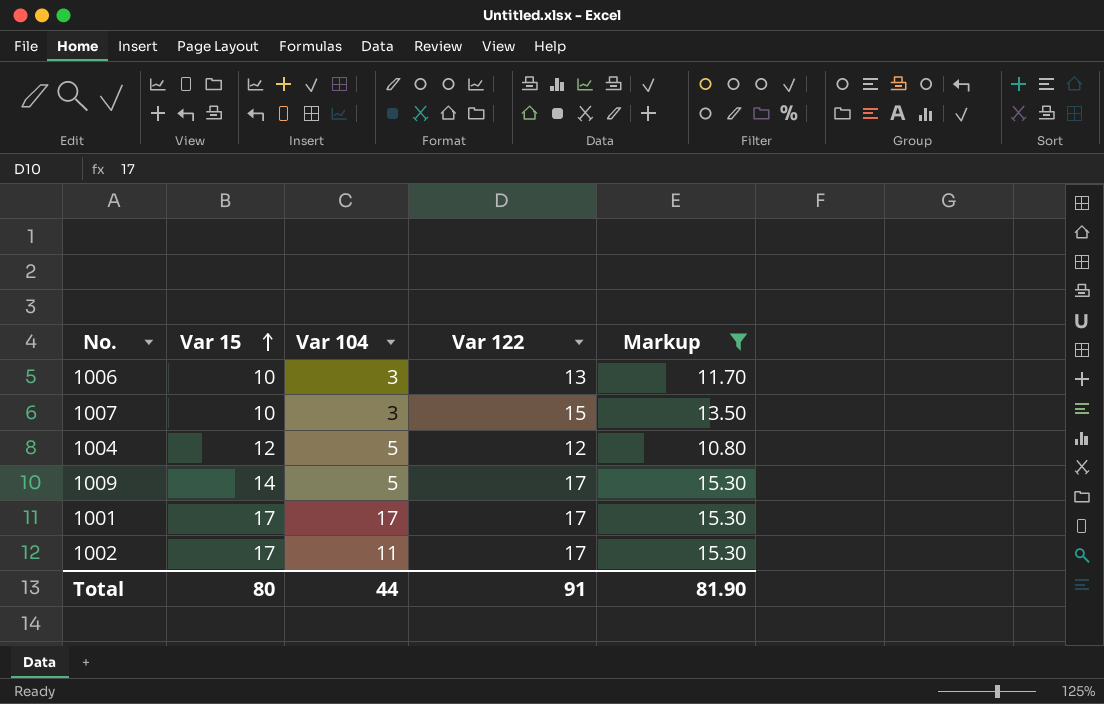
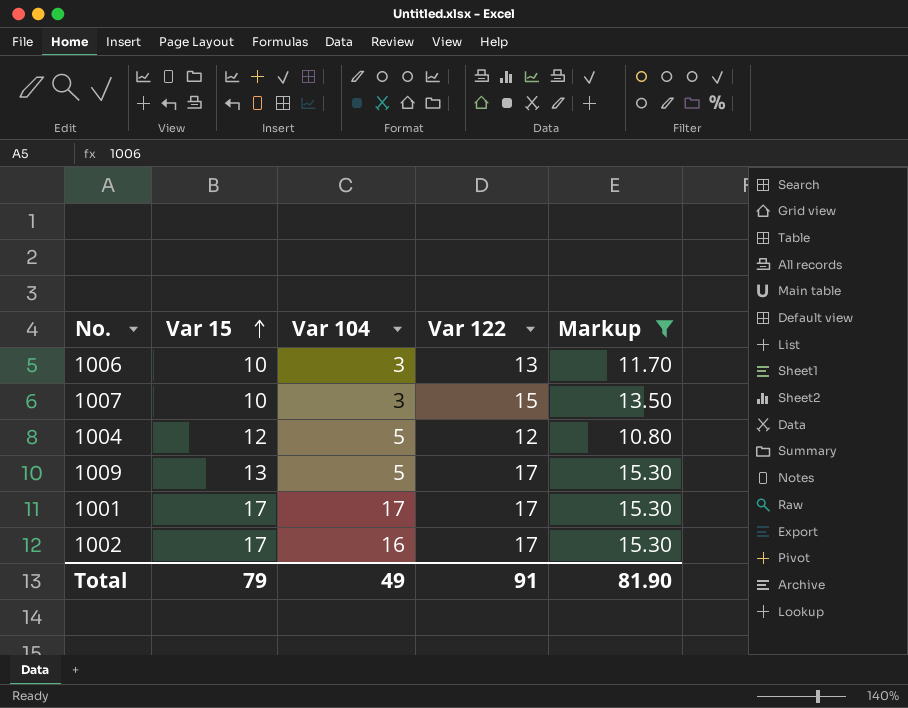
1009 | Var 15: 14 -> 13
1002 | Var 104: 11 -> 16
Total | Var 15: 80 -> 79
Total | Var 104: 44 -> 49

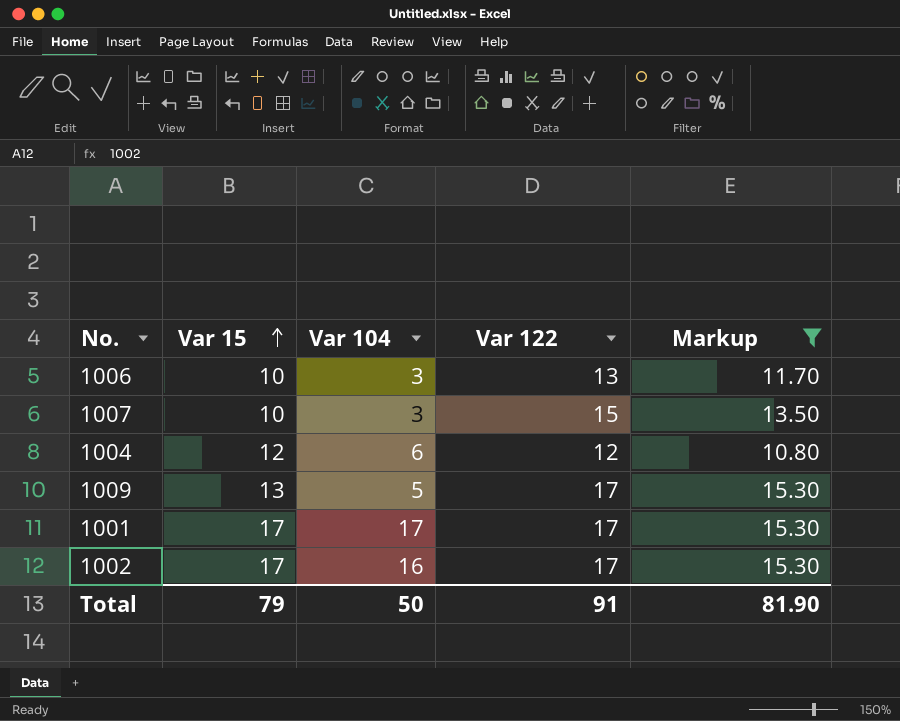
1004 | Var 104: 5 -> 6
Total | Var 104: 49 -> 50

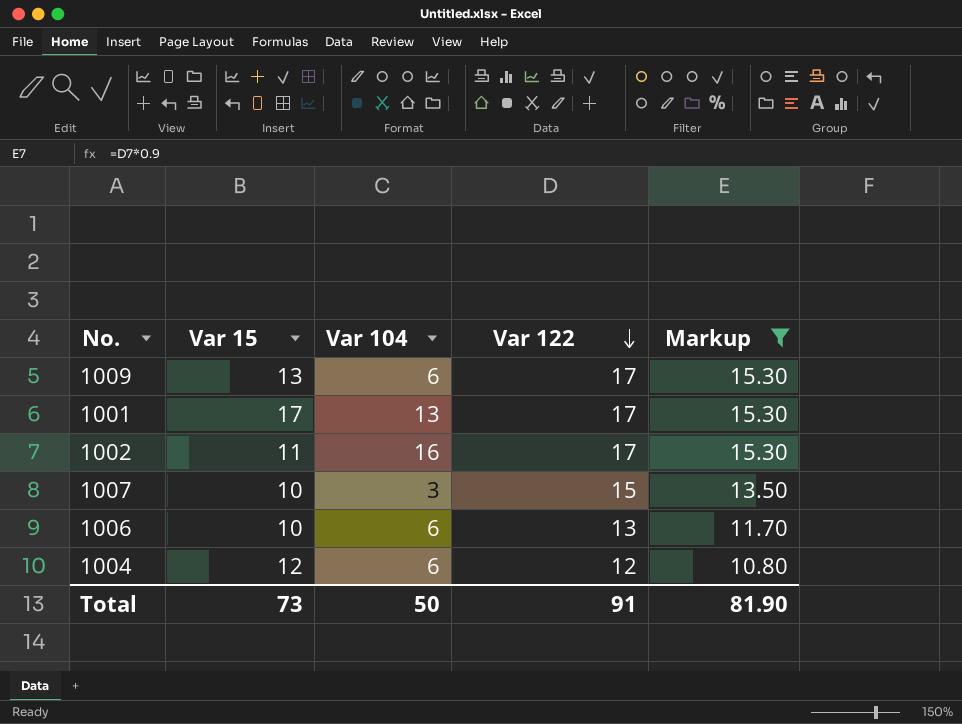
row order: Var 15 ascending -> Var 122 descending
1009 | Var 104: 5 -> 6
1001 | Var 104: 17 -> 13
1002 | Var 15: 17 -> 11
1006 | Var 104: 3 -> 6
Total | Var 15: 79 -> 73

